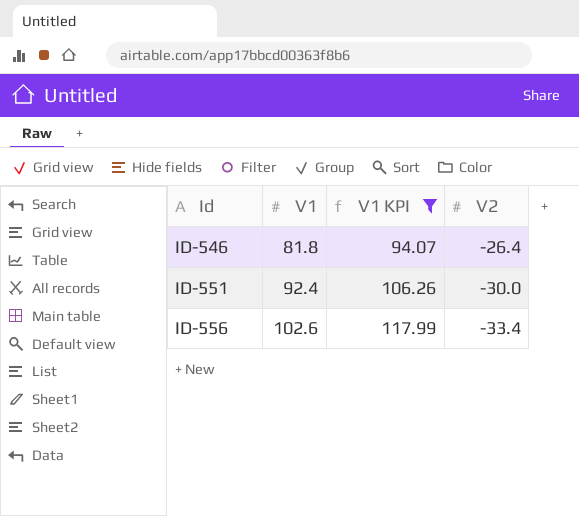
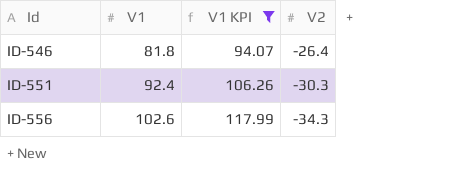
ID-551 | V2: -30.0 -> -30.3
ID-556 | V2: -33.4 -> -34.3

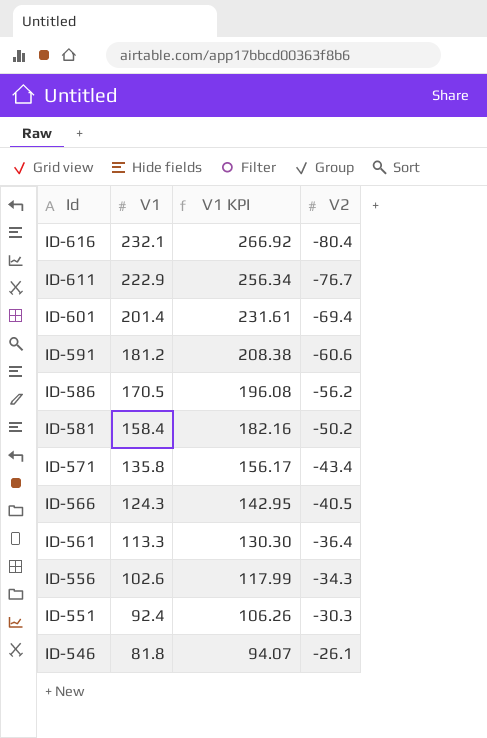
filter: V1 KPI <= 117.99 -> none
row order: Id ascending -> Id descending
ID-546 | V2: -26.4 -> -26.1

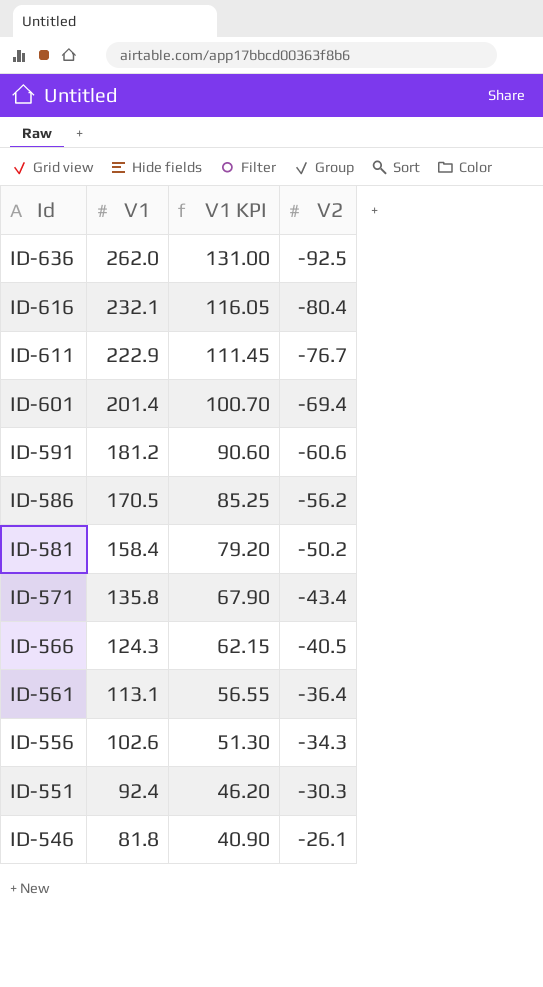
column V1 KPI | formula: [V1] * 1.15 -> [V1] * 0.5
row ID-636: none -> 262.0 | 131.00 | -92.5
ID-561 | V1: 113.3 -> 113.1

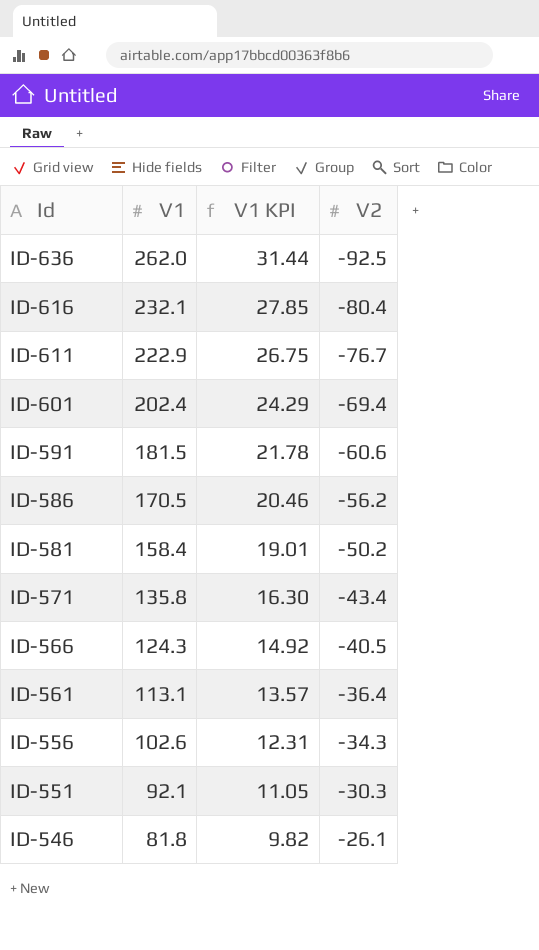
column V1 KPI | formula: [V1] * 0.5 -> [V1] * 0.12
ID-601 | V1: 201.4 -> 202.4
ID-591 | V1: 181.2 -> 181.5
ID-551 | V1: 92.4 -> 92.1

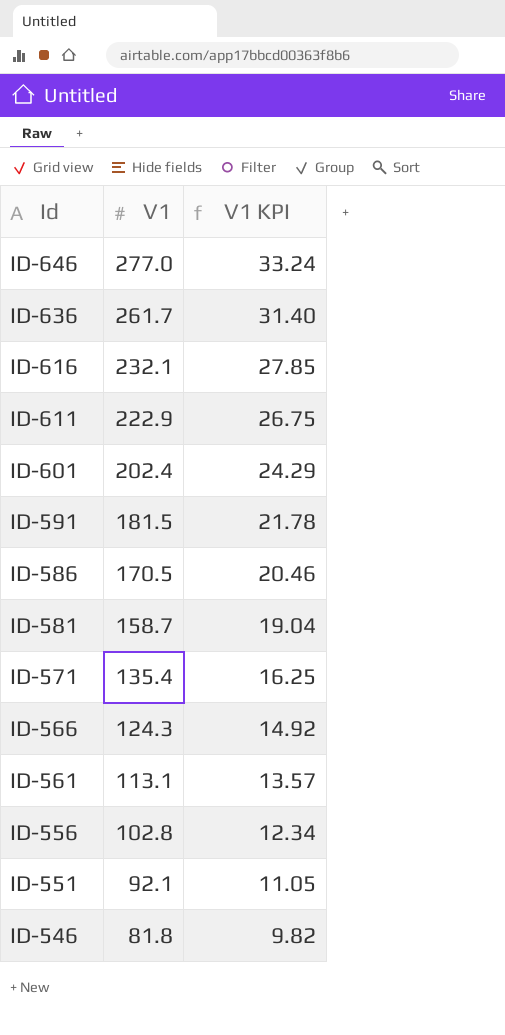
column V2 | position: 4 -> none
row ID-646: none -> 277.0 | 33.24
ID-636 | V1: 262.0 -> 261.7
ID-636 | V1 KPI: 31.44 -> 31.40
ID-581 | V1: 158.4 -> 158.7
ID-581 | V1 KPI: 19.01 -> 19.04
ID-571 | V1: 135.8 -> 135.4
ID-571 | V1 KPI: 16.30 -> 16.25
ID-556 | V1: 102.6 -> 102.8
ID-556 | V1 KPI: 12.31 -> 12.34

